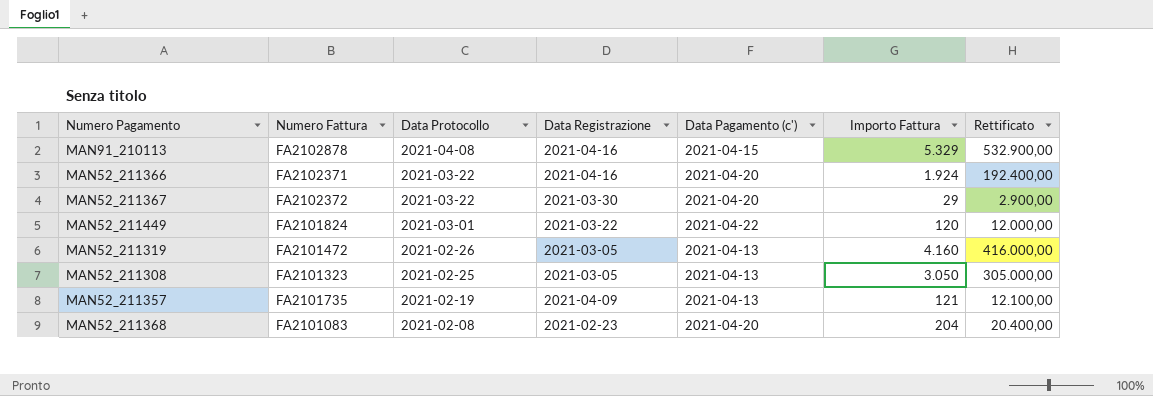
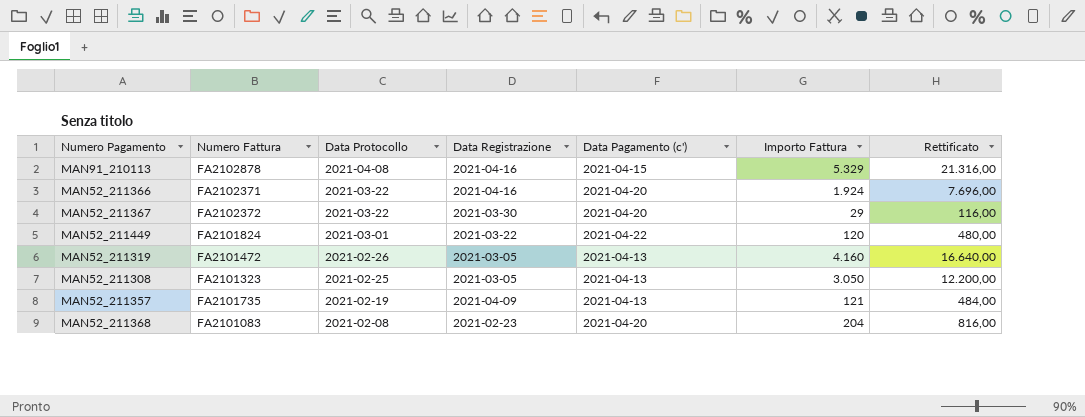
column Rettificato | formula: [Importo Fattura] * 100 -> [Importo Fattura] * 4

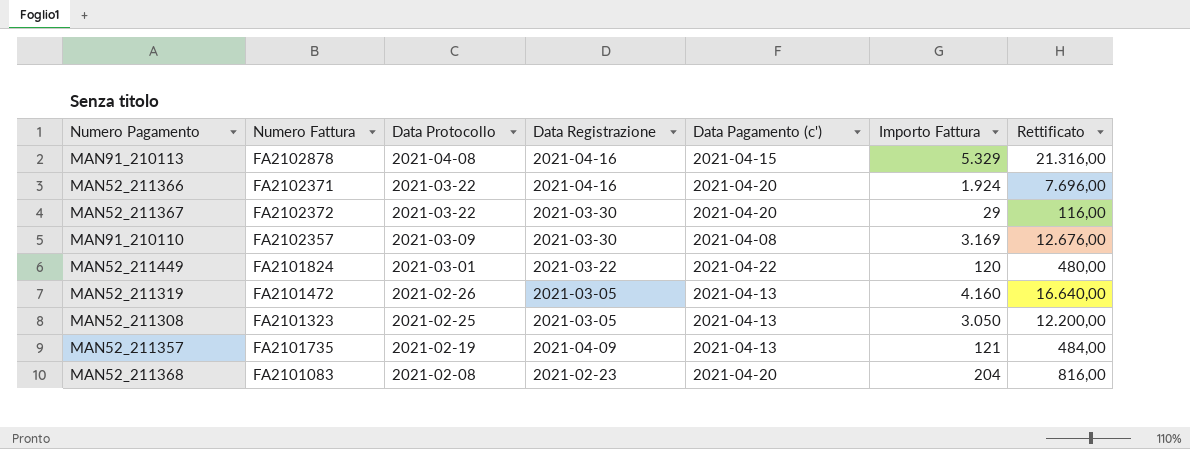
row MAN91_210110: none -> FA2102357 | 2021-03-09 | 2021-03-30 | 2021-04-08 | 3.169 | 12.676,00

